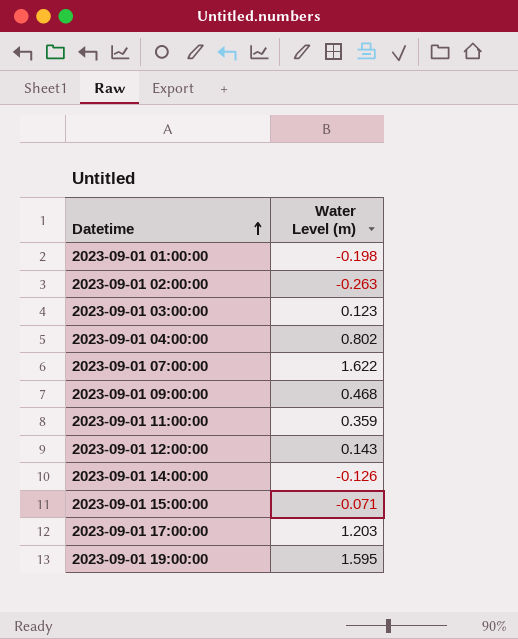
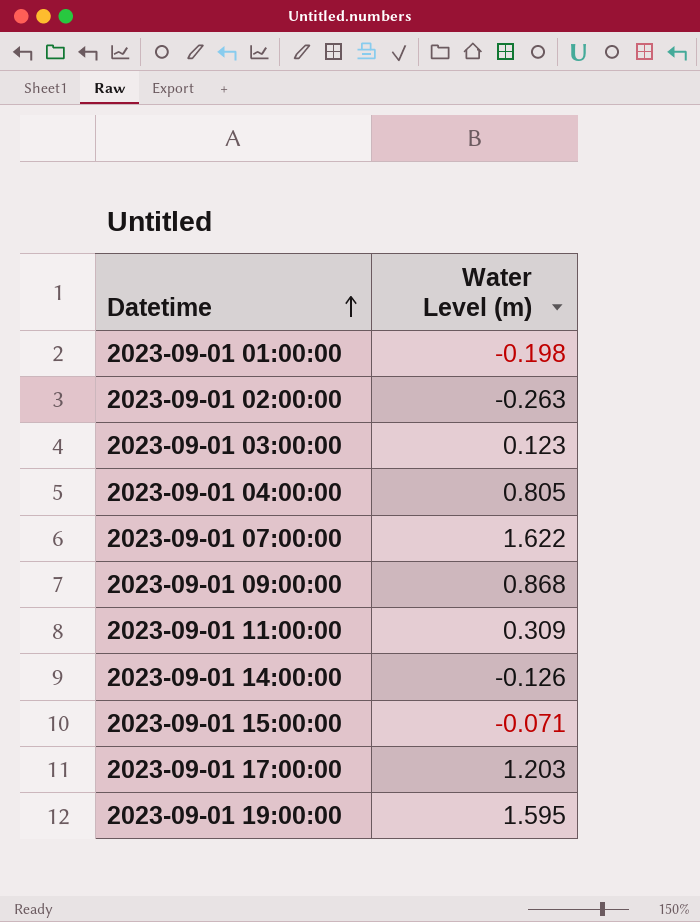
row 2023-09-01 12:00:00: 0.143 -> none
2023-09-01 04:00:00 | Water Level (m): 0.802 -> 0.805
2023-09-01 09:00:00 | Water Level (m): 0.468 -> 0.868
2023-09-01 11:00:00 | Water Level (m): 0.359 -> 0.309

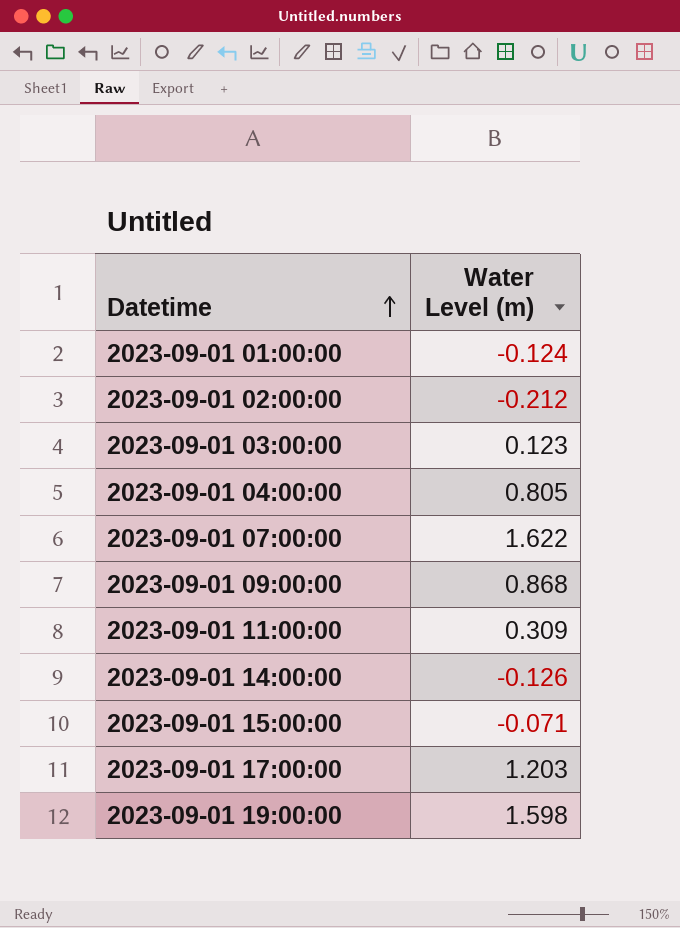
2023-09-01 01:00:00 | Water Level (m): -0.198 -> -0.124
2023-09-01 02:00:00 | Water Level (m): -0.263 -> -0.212
2023-09-01 19:00:00 | Water Level (m): 1.595 -> 1.598

